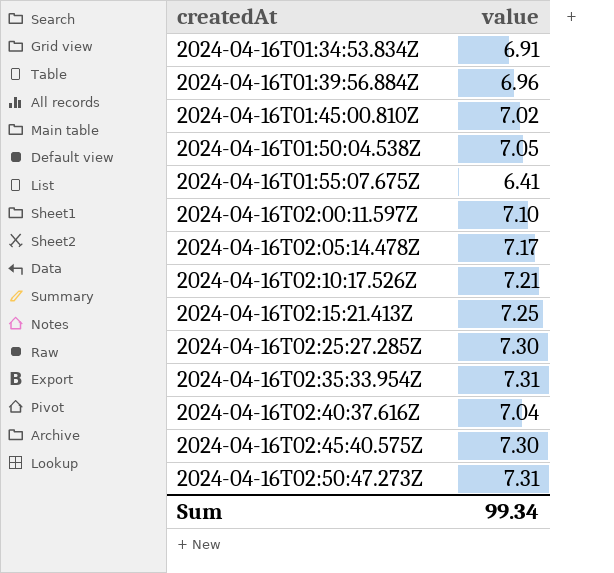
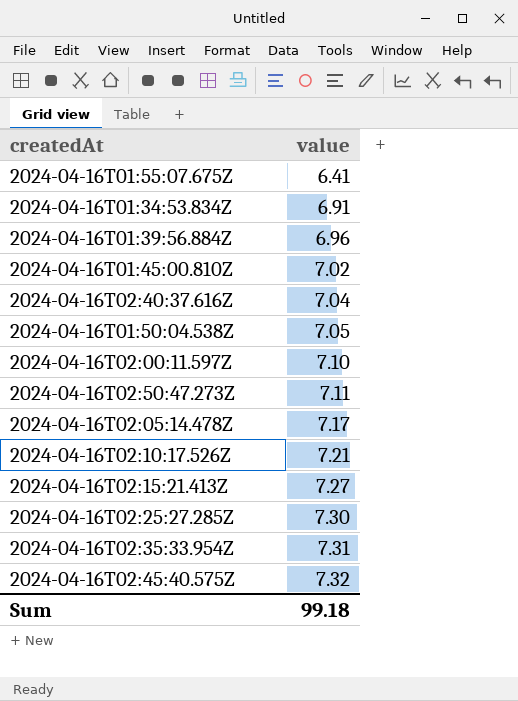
row order: createdAt ascending -> value ascending
2024-04-16T02:50:47.273Z | value: 7.31 -> 7.11
2024-04-16T02:15:21.413Z | value: 7.25 -> 7.27
2024-04-16T02:45:40.575Z | value: 7.30 -> 7.32
Sum | value: 99.34 -> 99.18

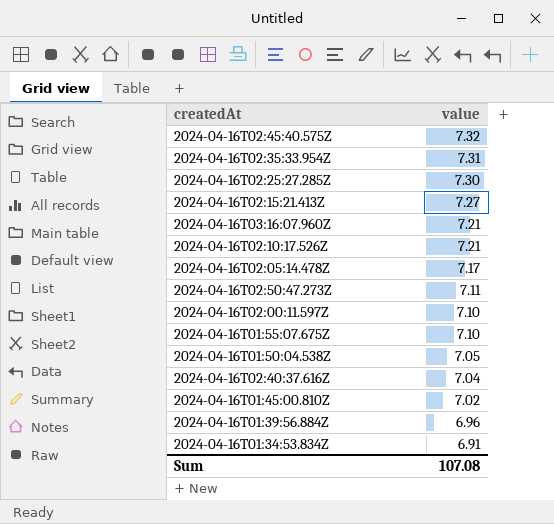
row order: value ascending -> value descending
row 2024-04-16T03:16:07.960Z: none -> 7.21
2024-04-16T01:55:07.675Z | value: 6.41 -> 7.10
Sum | value: 99.18 -> 107.08

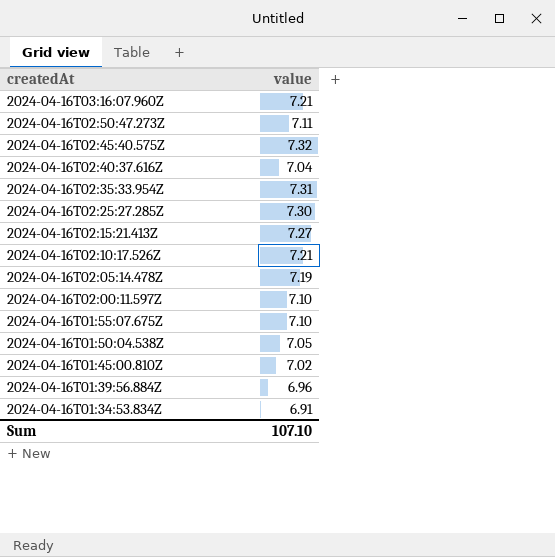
row order: value descending -> createdAt descending
2024-04-16T02:05:14.478Z | value: 7.17 -> 7.19
Sum | value: 107.08 -> 107.10

